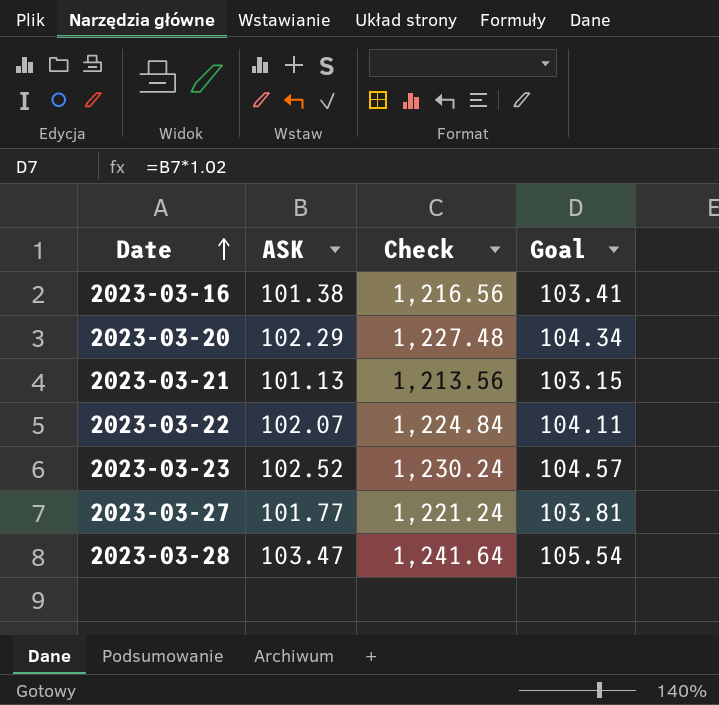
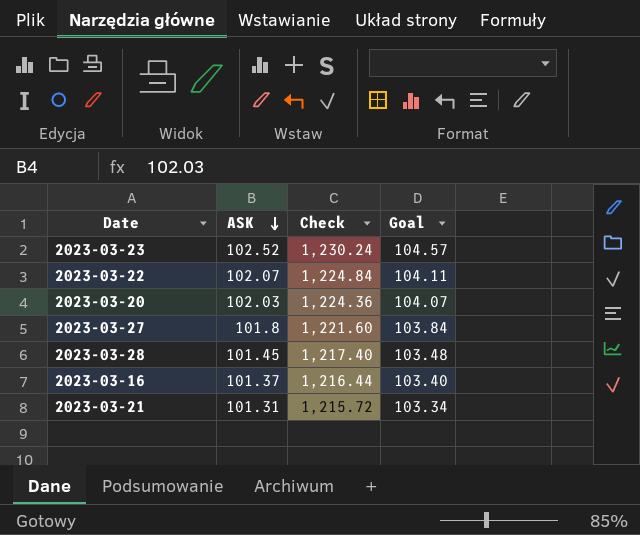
row order: Date ascending -> ASK descending
2023-03-20 | ASK: 102.29 -> 102.03
2023-03-20 | Check: 1,227.48 -> 1,224.36
2023-03-20 | Goal: 104.34 -> 104.07
2023-03-27 | ASK: 101.77 -> 101.8
2023-03-27 | Check: 1,221.24 -> 1,221.60
2023-03-27 | Goal: 103.81 -> 103.84
2023-03-28 | ASK: 103.47 -> 101.45
2023-03-28 | Check: 1,241.64 -> 1,217.40
2023-03-28 | Goal: 105.54 -> 103.48
2023-03-16 | ASK: 101.38 -> 101.37
2023-03-16 | Check: 1,216.56 -> 1,216.44
2023-03-16 | Goal: 103.41 -> 103.40
2023-03-21 | ASK: 101.13 -> 101.31
2023-03-21 | Check: 1,213.56 -> 1,215.72
2023-03-21 | Goal: 103.15 -> 103.34

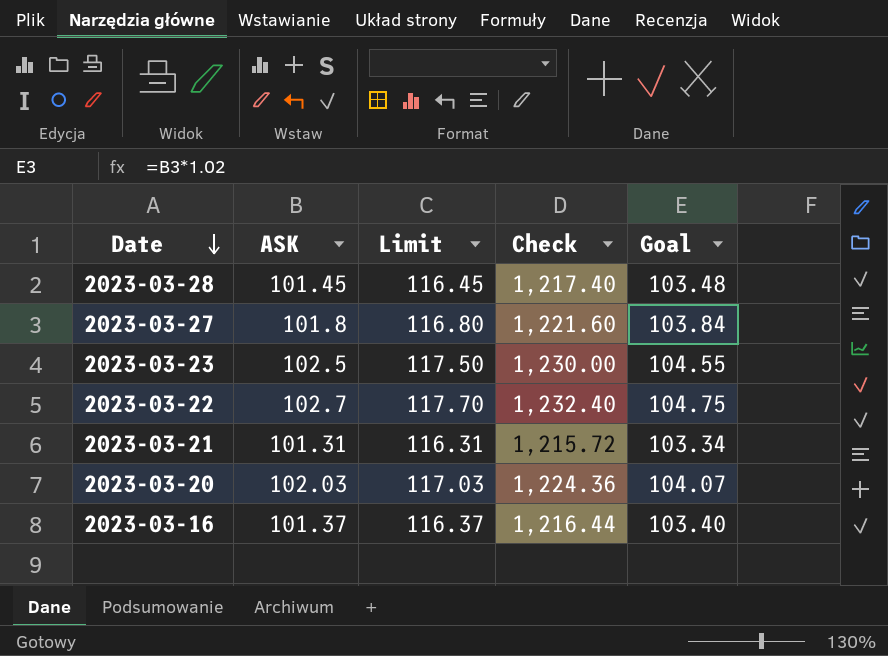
row order: ASK descending -> Date descending
column Limit | formula: none -> [ASK] + 15
2023-03-23 | ASK: 102.52 -> 102.5
2023-03-23 | Check: 1,230.24 -> 1,230.00
2023-03-23 | Goal: 104.57 -> 104.55
2023-03-22 | ASK: 102.07 -> 102.7
2023-03-22 | Check: 1,224.84 -> 1,232.40
2023-03-22 | Goal: 104.11 -> 104.75

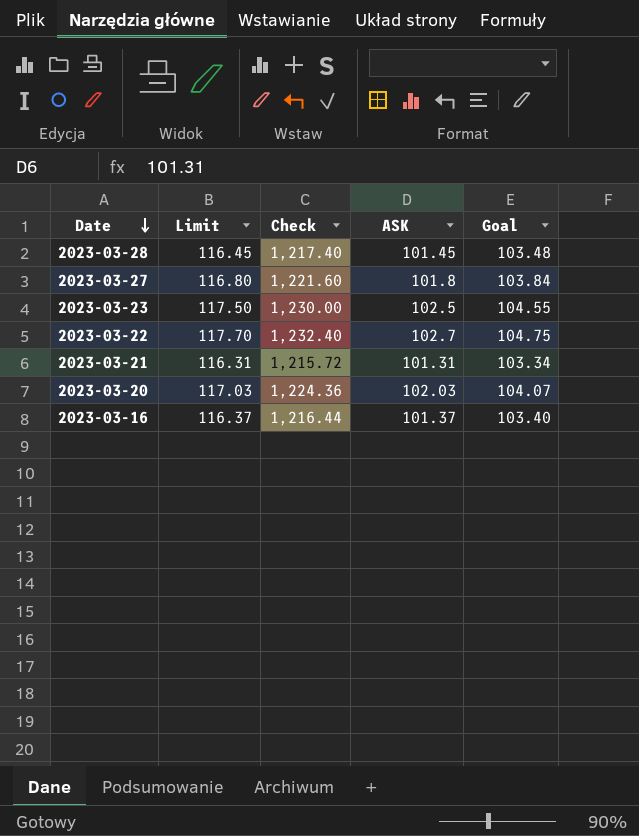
column ASK | position: 2 -> 4

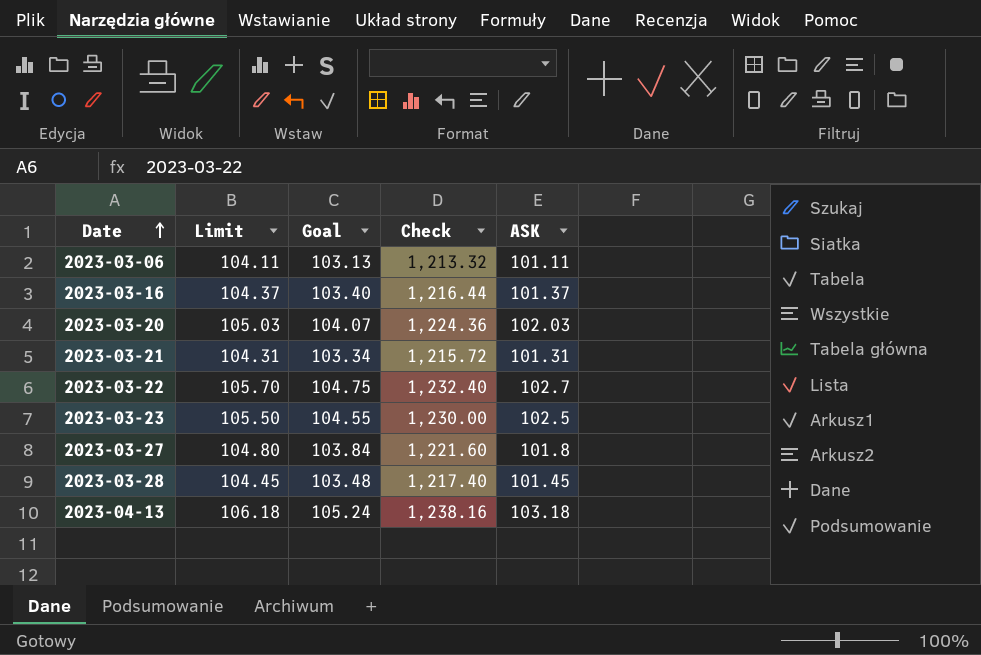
row order: Date descending -> Date ascending
column Limit | formula: [ASK] + 15 -> [ASK] + 3
column Goal | position: 5 -> 3
row 2023-03-06: none -> 104.11 | 103.13 | 1,213.32 | 101.11
row 2023-04-13: none -> 106.18 | 105.24 | 1,238.16 | 103.18

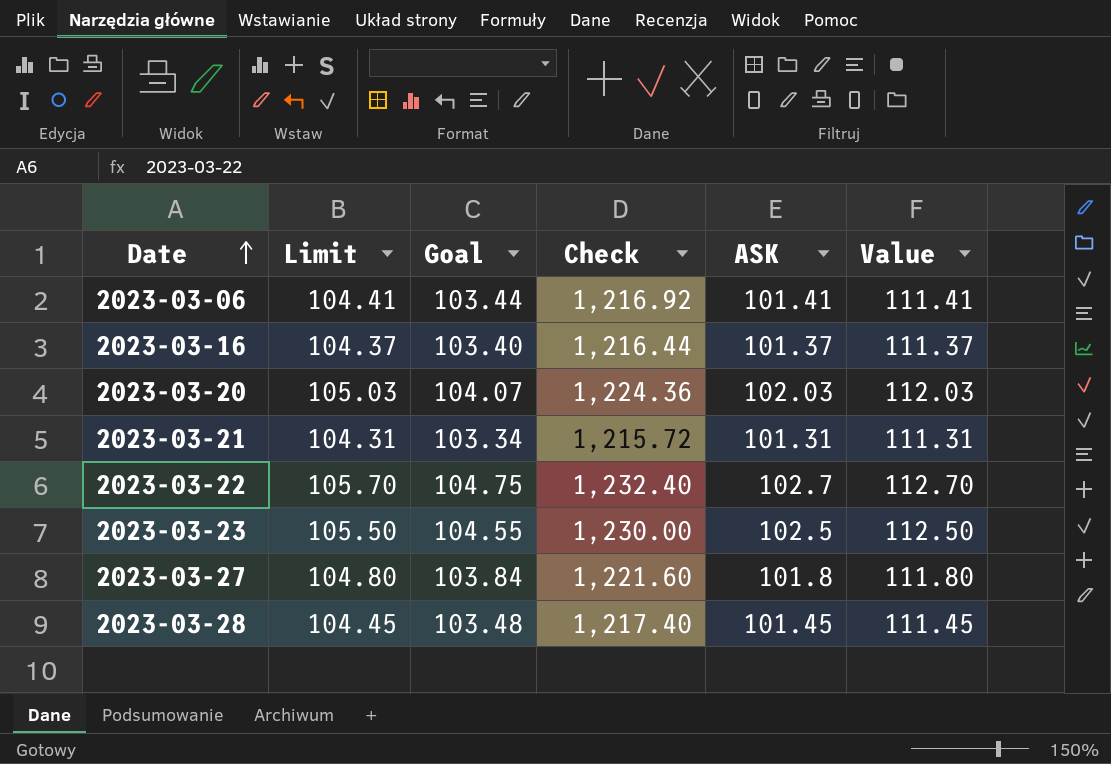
column Value | formula: none -> [ASK] + 10
row 2023-04-13: 106.18 | 105.24 | 1,238.16 | 103.18 -> none
2023-03-06 | Limit: 104.11 -> 104.41
2023-03-06 | Goal: 103.13 -> 103.44
2023-03-06 | Check: 1,213.32 -> 1,216.92
2023-03-06 | ASK: 101.11 -> 101.41

